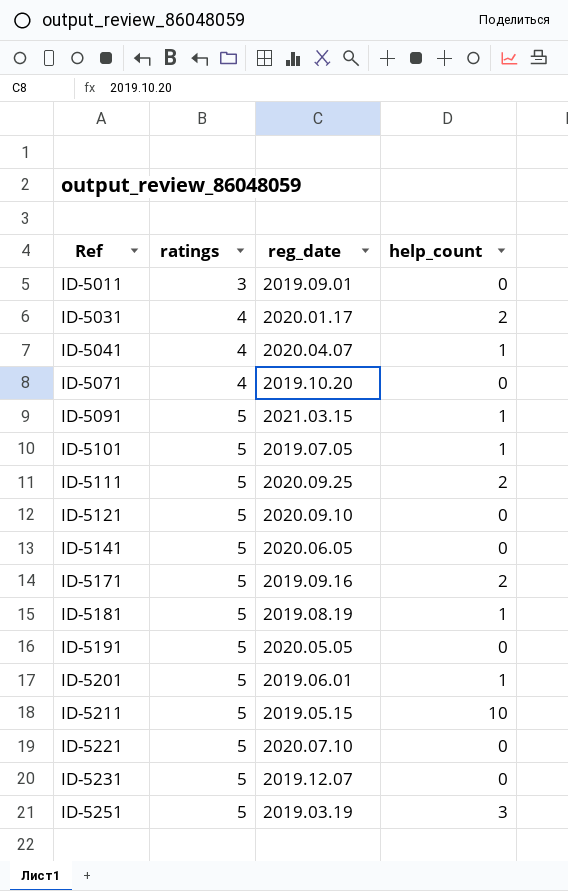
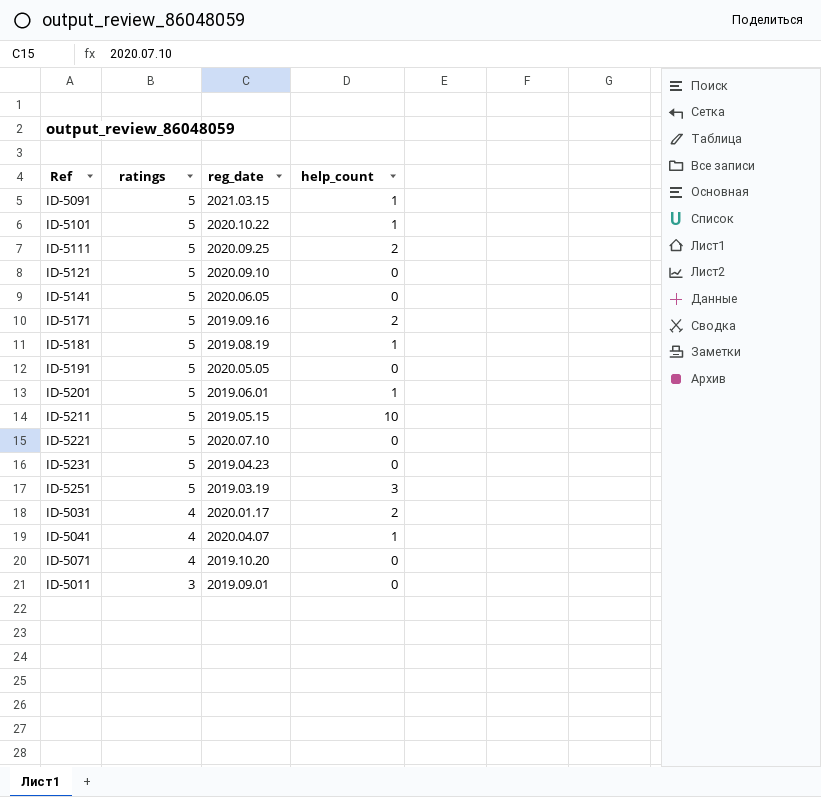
row order: Ref ascending -> ratings descending
ID-5101 | reg_date: 2019.07.05 -> 2020.10.22
ID-5231 | reg_date: 2019.12.07 -> 2019.04.23

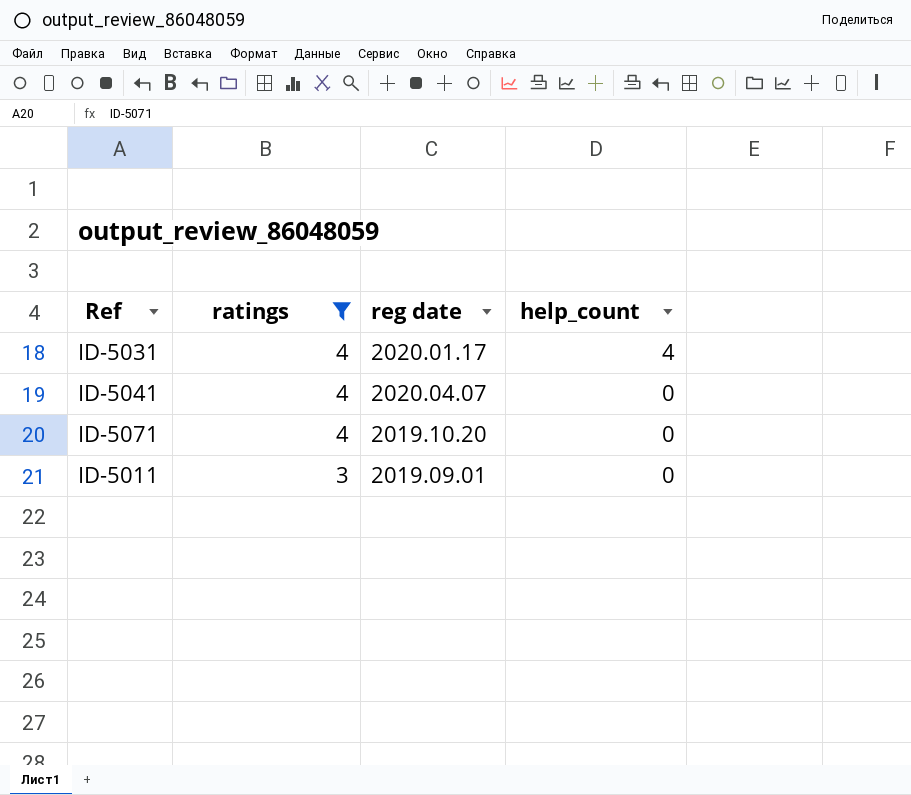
filter: none -> ratings != 5
column name: reg_date -> reg date
ID-5031 | help_count: 2 -> 4
ID-5041 | help_count: 1 -> 0

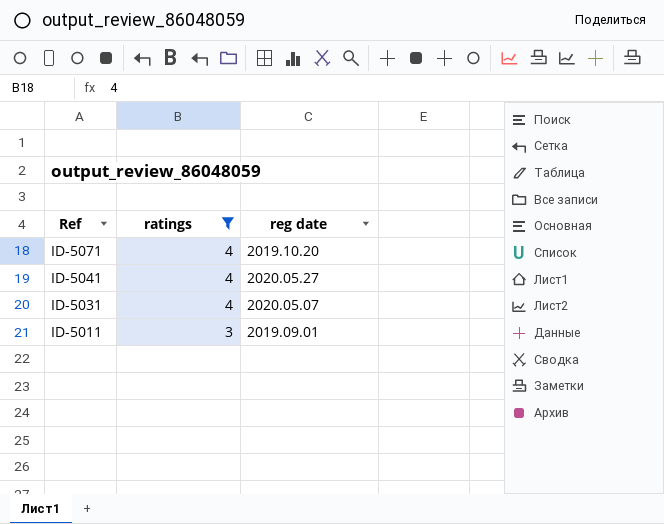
row order: ratings descending -> Ref descending
column help_count | position: 4 -> none
ID-5041 | reg date: 2020.04.07 -> 2020.05.27
ID-5031 | reg date: 2020.01.17 -> 2020.05.07

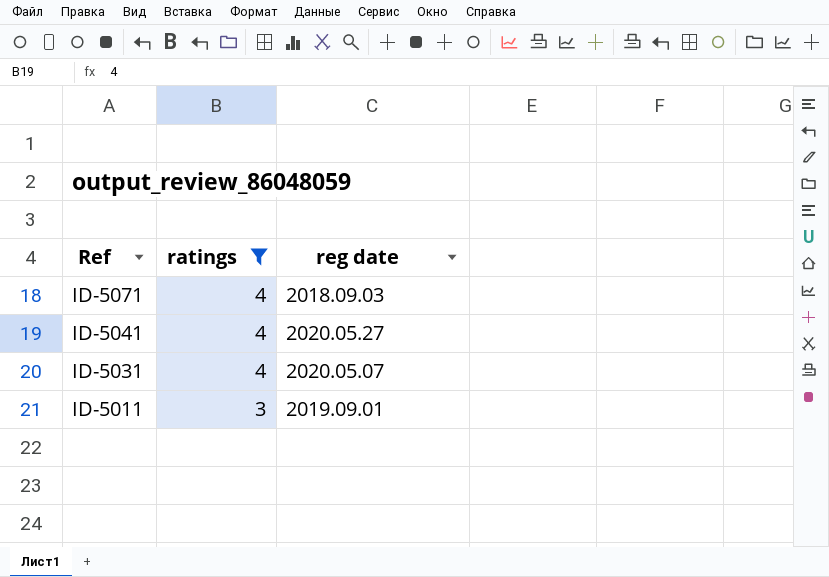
ID-5071 | reg date: 2019.10.20 -> 2018.09.03

